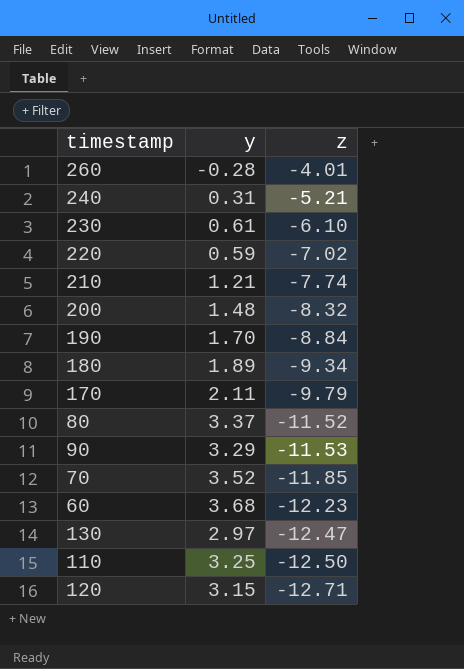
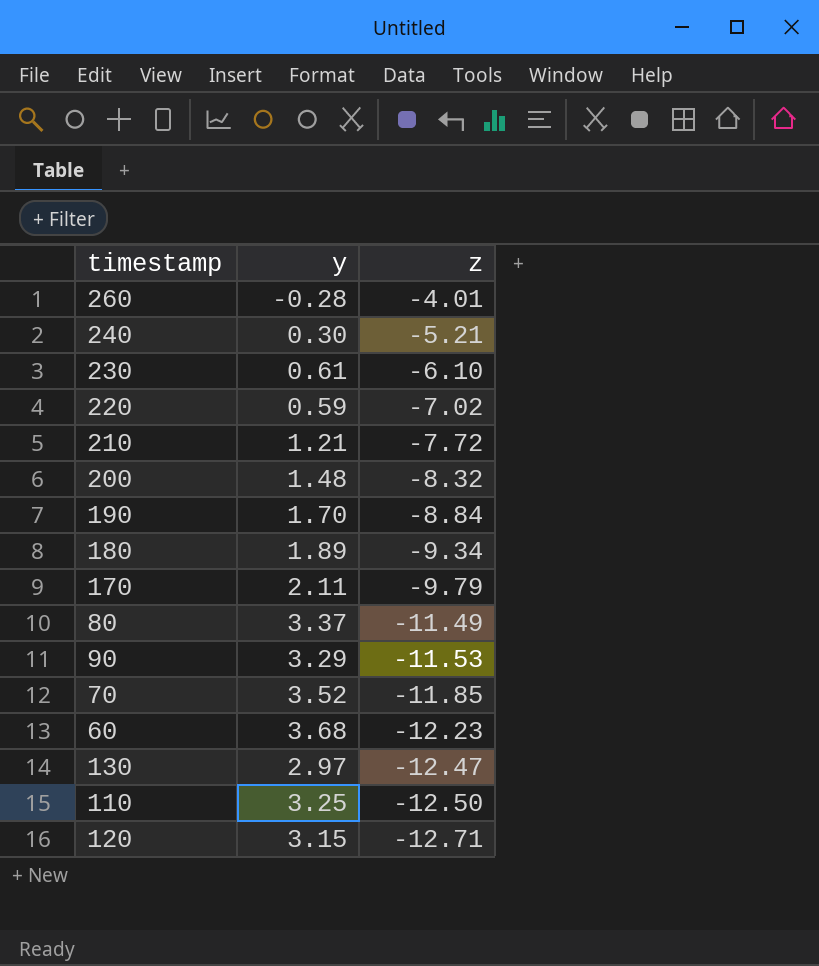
240 | y: 0.31 -> 0.30
210 | z: -7.74 -> -7.72
80 | z: -11.52 -> -11.49

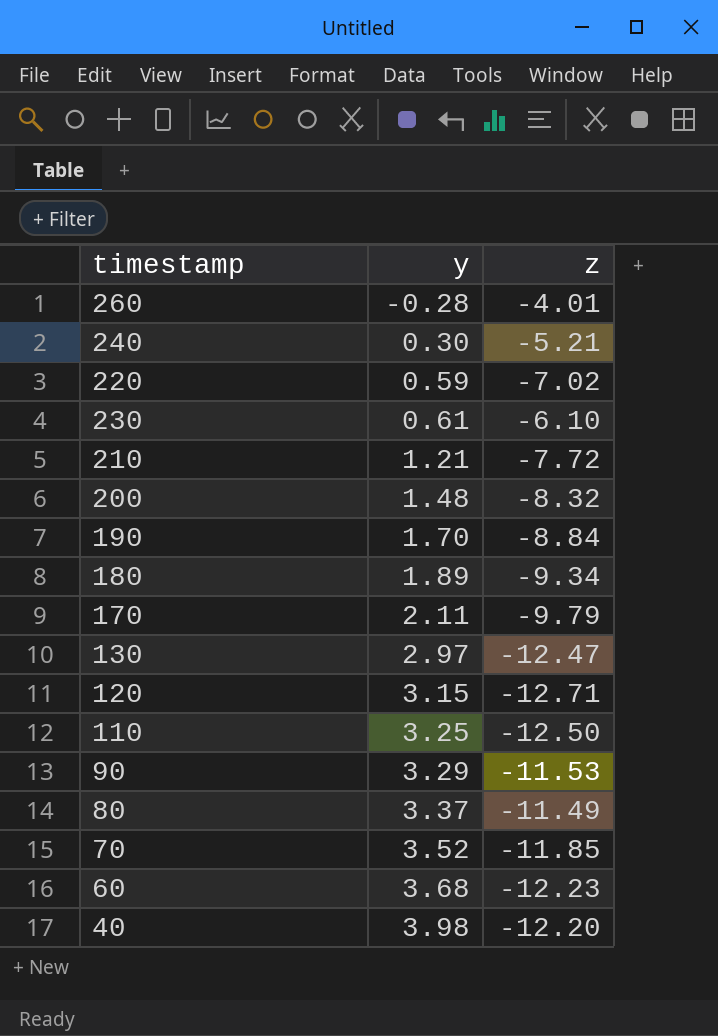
row order: z descending -> y ascending
row 40: none -> 3.98 | -12.20

